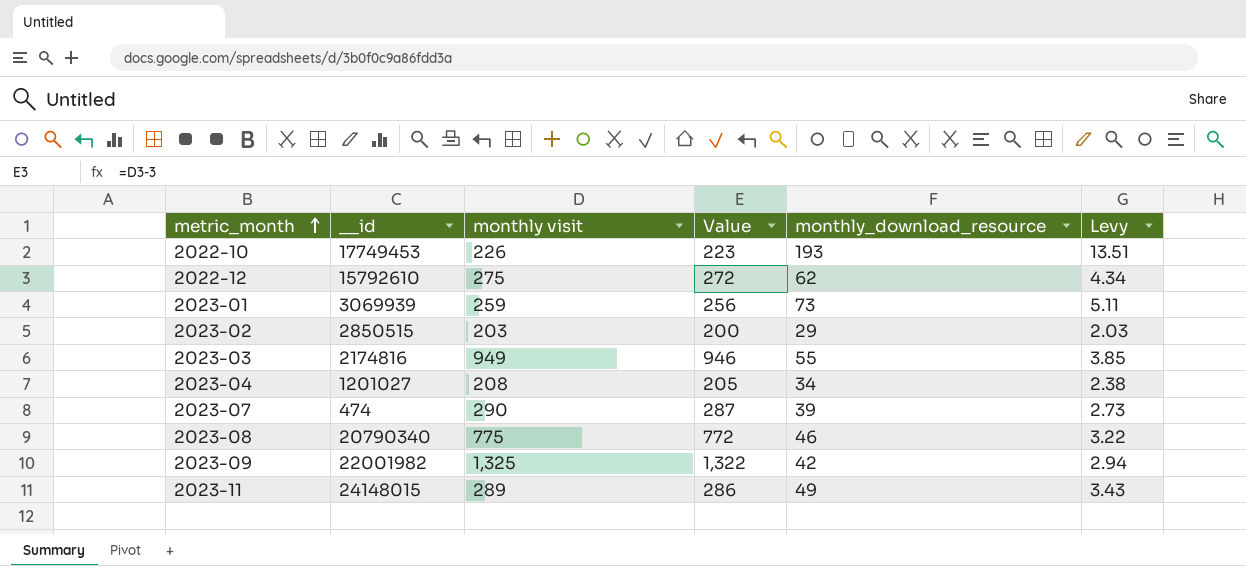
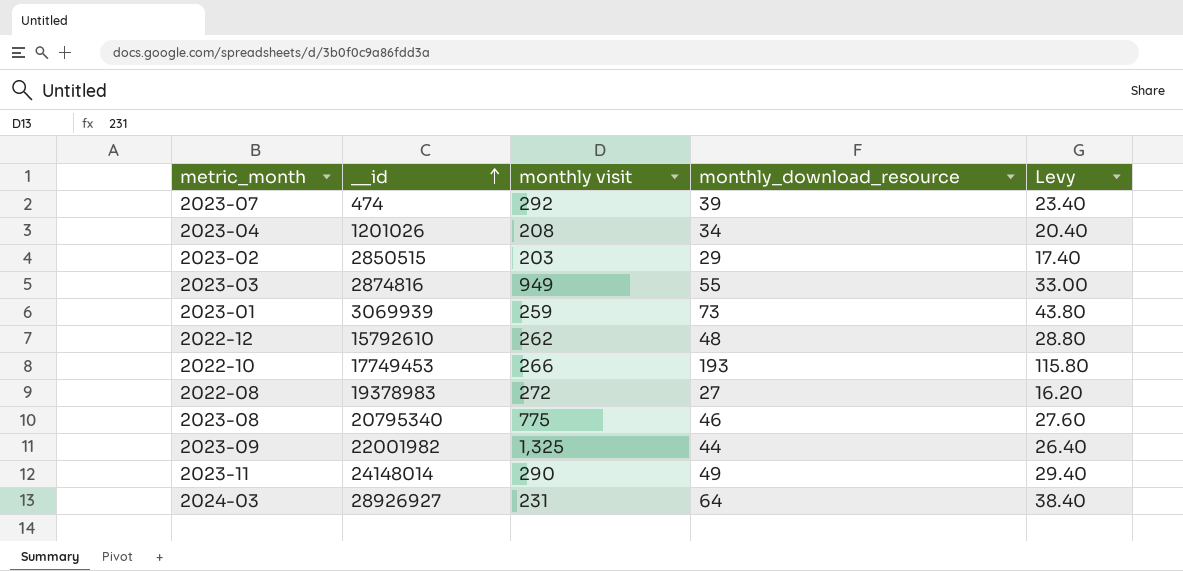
row order: metric_month ascending -> __id ascending
column Value | formula: [monthly visit] - 3 -> none
column Levy | formula: [monthly_download_resource] * 0.07 -> [monthly_download_resource] * 0.6
2023-07 | monthly visit: 290 -> 292
2023-04 | __id: 1201027 -> 1201026
2023-03 | __id: 2174816 -> 2874816
2022-12 | monthly visit: 275 -> 262
2022-12 | monthly_download_resource: 62 -> 48
2022-10 | monthly visit: 226 -> 266
row 2022-08: none -> 19378983 | 272 | 27 | 16.20
2023-08 | __id: 20790340 -> 20795340
2023-09 | monthly_download_resource: 42 -> 44
2023-11 | __id: 24148015 -> 24148014
2023-11 | monthly visit: 289 -> 290
row 2024-03: none -> 28926927 | 231 | 64 | 38.40

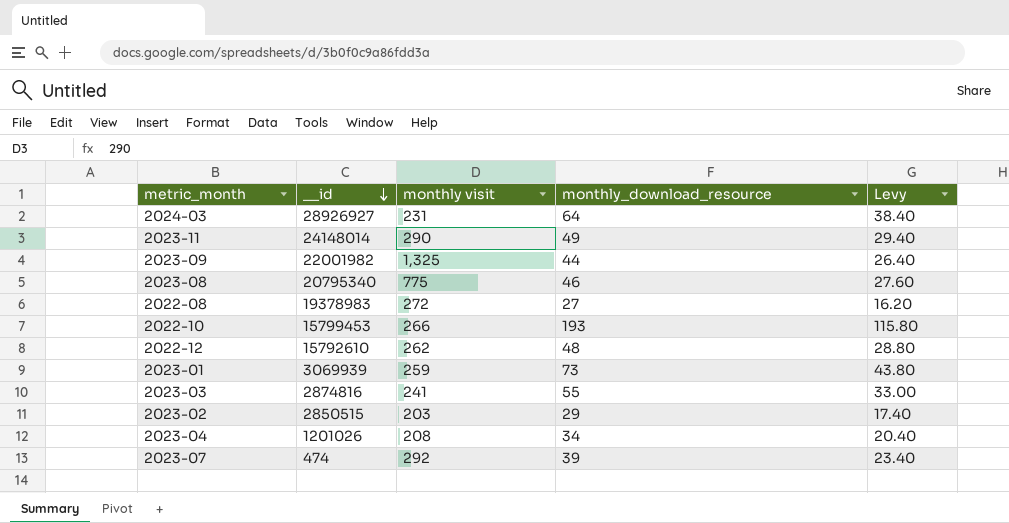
row order: __id ascending -> __id descending
2022-10 | __id: 17749453 -> 15799453
2023-03 | monthly visit: 949 -> 241

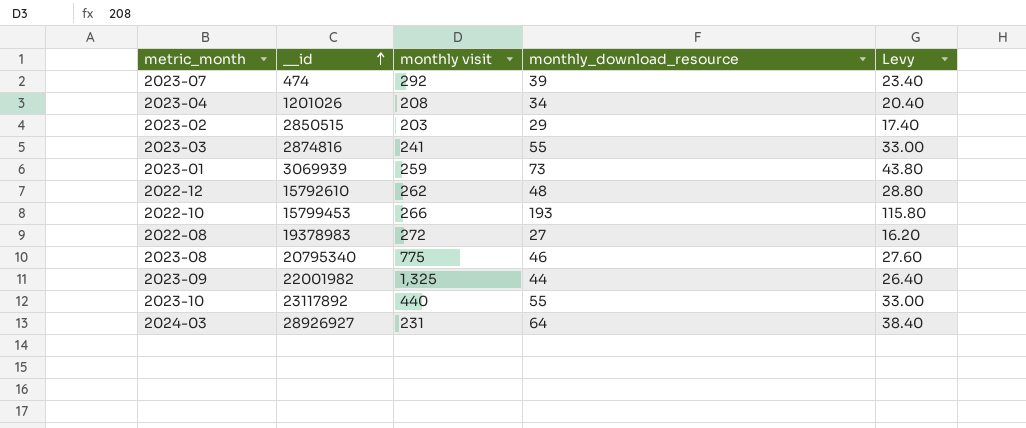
row order: __id descending -> __id ascending
row 2023-11: 24148014 | 290 | 49 | 29.40 -> none
row 2023-10: none -> 23117892 | 440 | 55 | 33.00

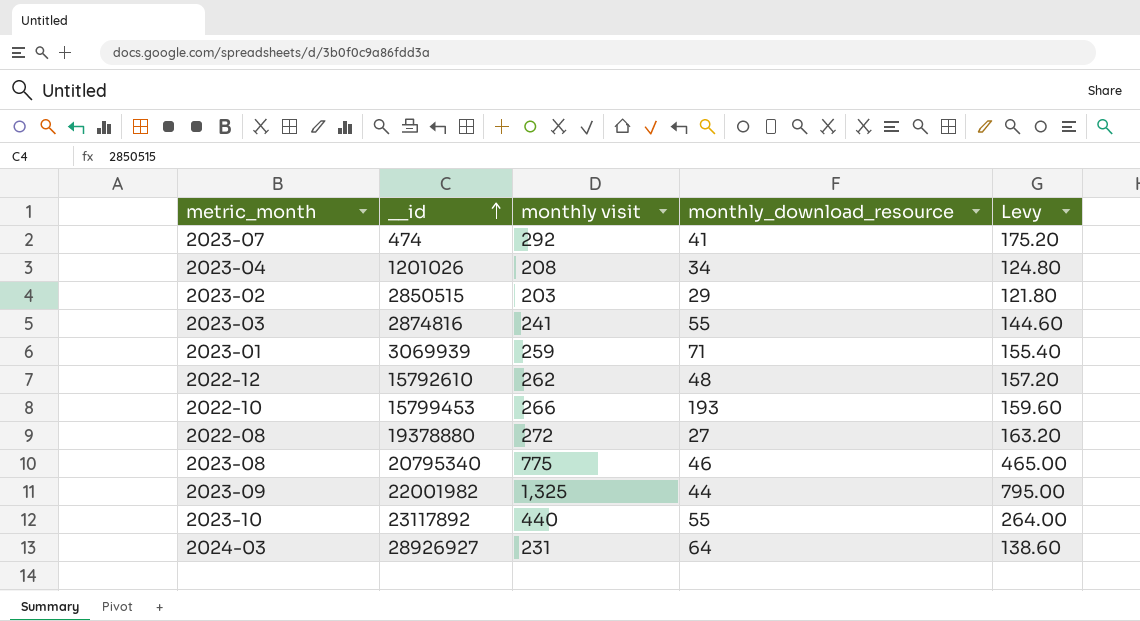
column Levy | formula: [monthly_download_resource] * 0.6 -> [monthly visit] * 0.6
2023-07 | monthly_download_resource: 39 -> 41
2023-01 | monthly_download_resource: 73 -> 71
2022-08 | __id: 19378983 -> 19378880

